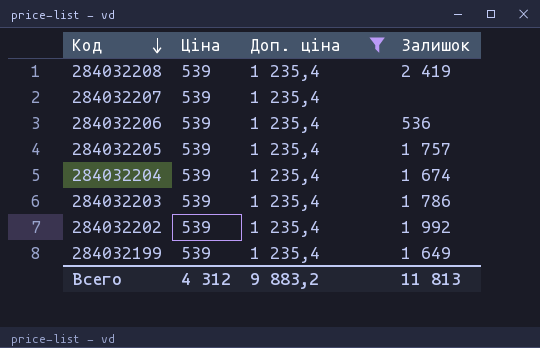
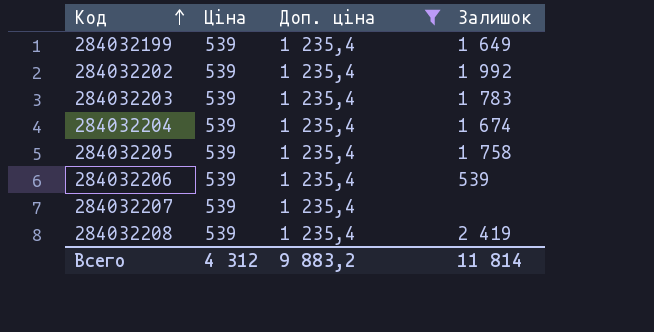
row order: Код descending -> Код ascending
284032203 | Залишок: 1 786 -> 1 783
284032205 | Залишок: 1 757 -> 1 758
284032206 | Залишок: 536 -> 539
Всего | Залишок: 11 813 -> 11 814

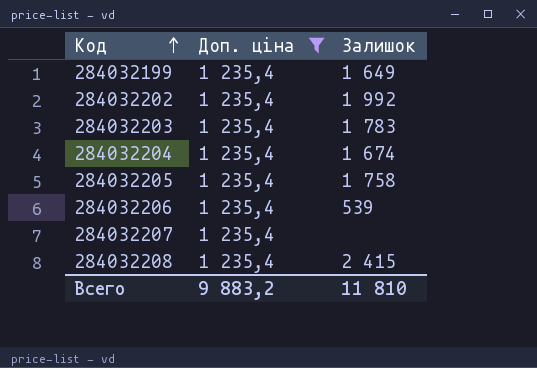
column Ціна | position: 2 -> none
284032208 | Залишок: 2 419 -> 2 415
Всего | Залишок: 11 814 -> 11 810

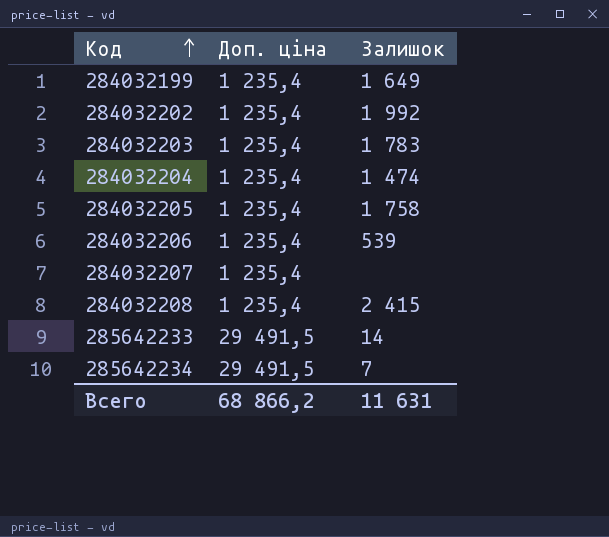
filter: Доп. ціна = 1 235,4 -> none
284032204 | Залишок: 1 674 -> 1 474
Всего | Доп. ціна: 9 883,2 -> 68 866,2
Всего | Залишок: 11 810 -> 11 631

